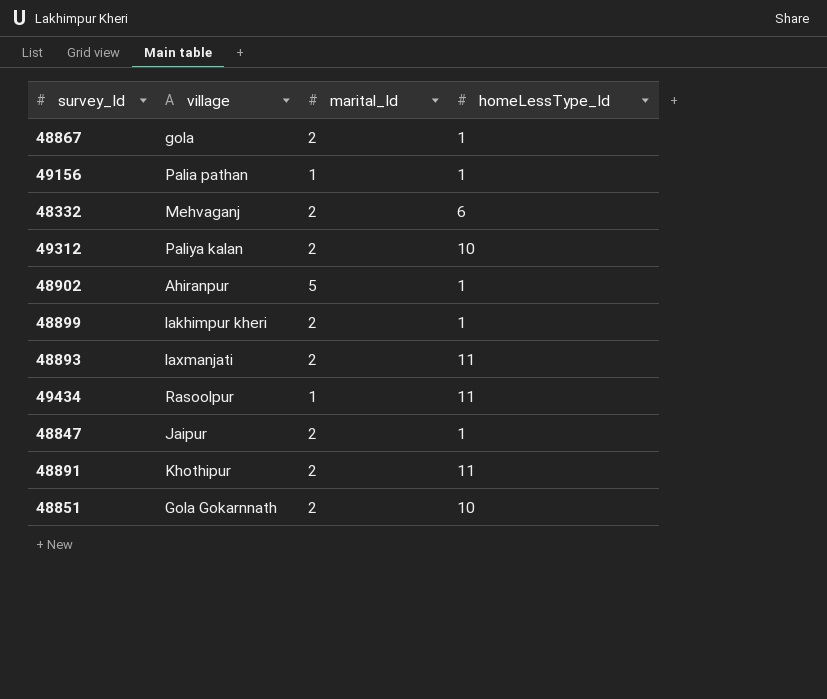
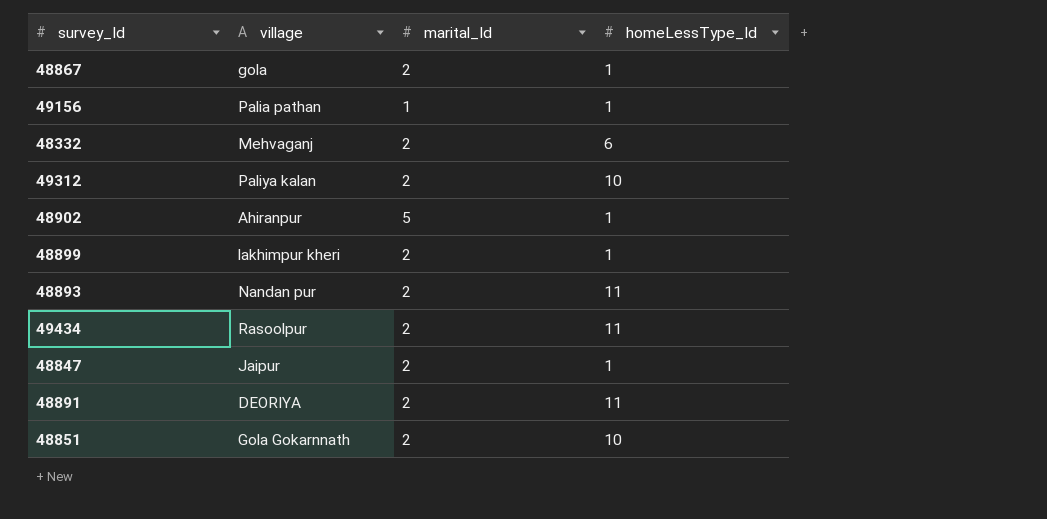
48893 | village: laxmanjati -> Nandan pur
49434 | marital_Id: 1 -> 2
48891 | village: Khothipur -> DEORIYA

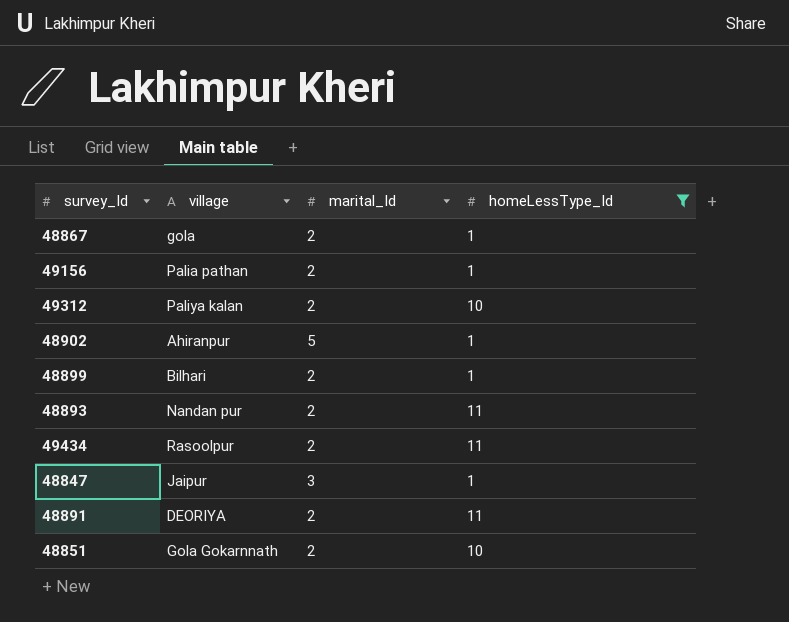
filter: none -> homeLessType_Id != 6
49156 | marital_Id: 1 -> 2
48899 | village: lakhimpur kheri -> Bilhari
48847 | marital_Id: 2 -> 3

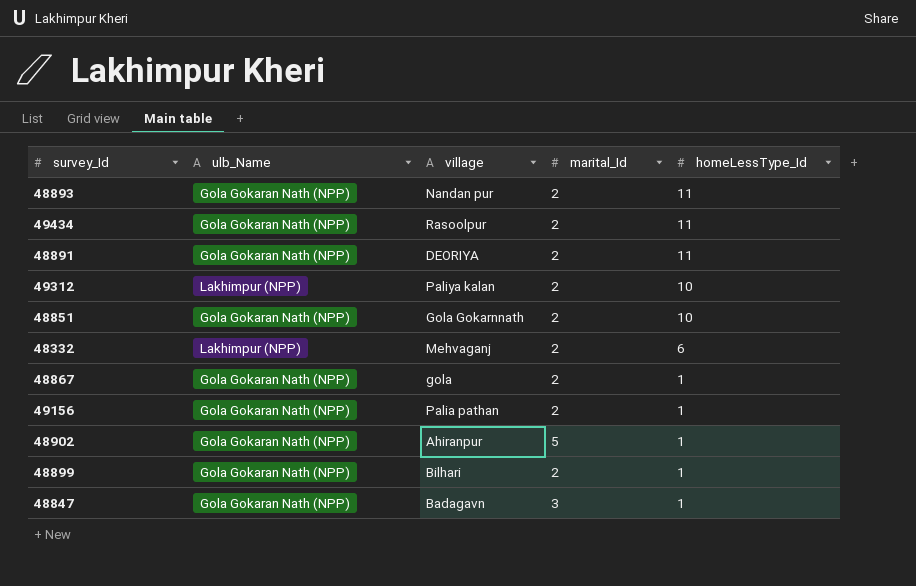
filter: homeLessType_Id != 6 -> none
row order: none -> homeLessType_Id descending
column ulb_Name | position: none -> 2
48847 | village: Jaipur -> Badagavn

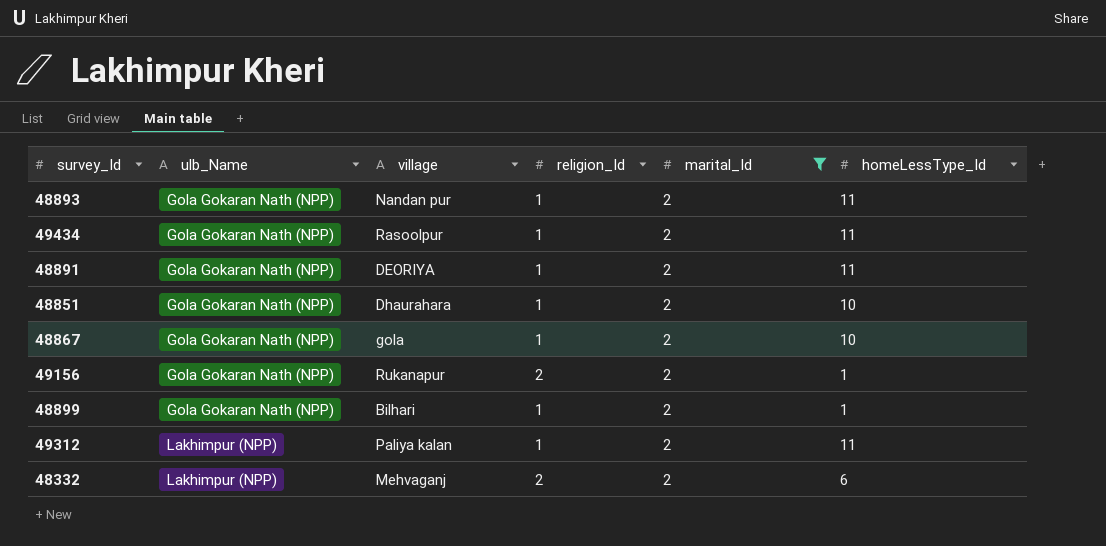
filter: none -> marital_Id = 2
row order: homeLessType_Id descending -> ulb_Name ascending
column religion_Id | position: none -> 4
48851 | village: Gola Gokarnnath -> Dhaurahara
48867 | homeLessType_Id: 1 -> 10
49156 | village: Palia pathan -> Rukanapur
49312 | homeLessType_Id: 10 -> 11

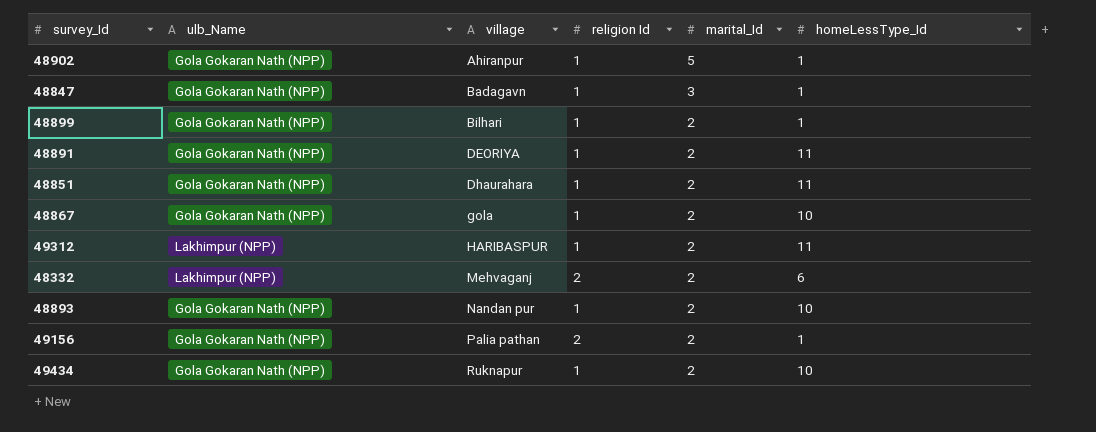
filter: marital_Id = 2 -> none
row order: ulb_Name ascending -> village ascending
column name: religion_Id -> religion Id
48851 | homeLessType_Id: 10 -> 11
49312 | village: Paliya kalan -> HARIBASPUR
48893 | homeLessType_Id: 11 -> 10
49156 | village: Rukanapur -> Palia pathan
49434 | village: Rasoolpur -> Ruknapur
49434 | homeLessType_Id: 11 -> 10

